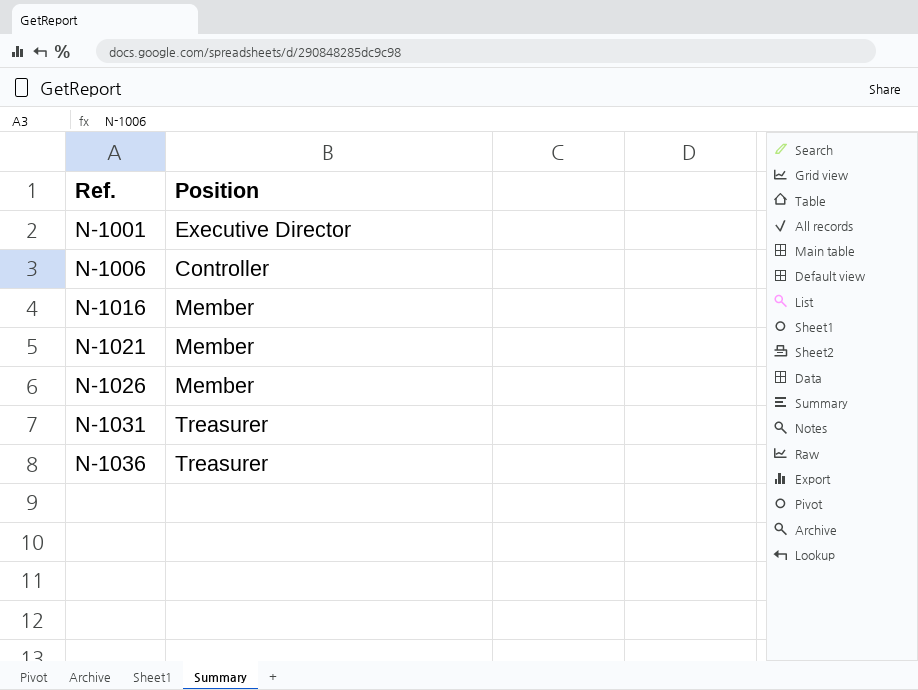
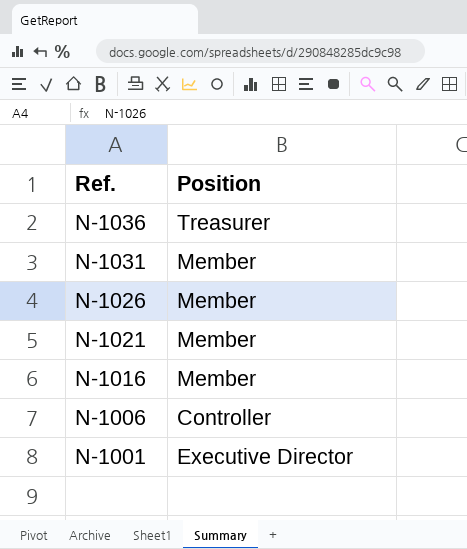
row order: Ref. ascending -> Ref. descending
N-1031 | Position: Treasurer -> Member

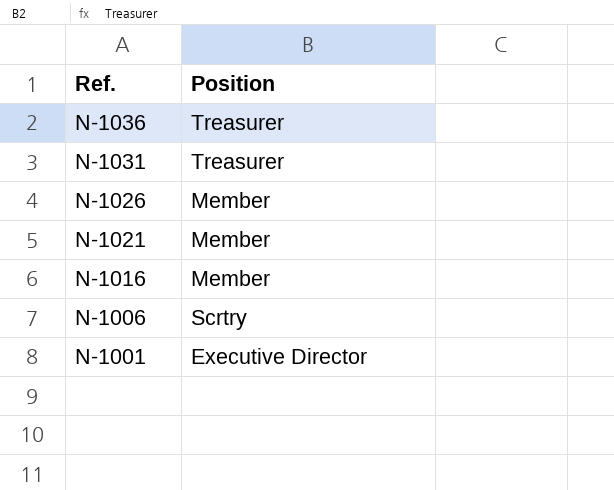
N-1031 | Position: Member -> Treasurer
N-1006 | Position: Controller -> Scrtry

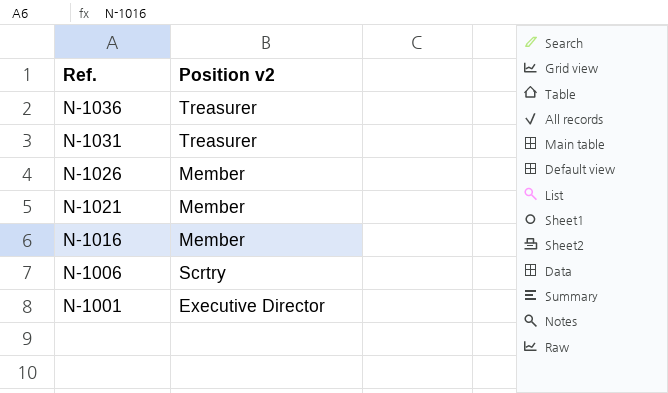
column name: Position -> Position v2

